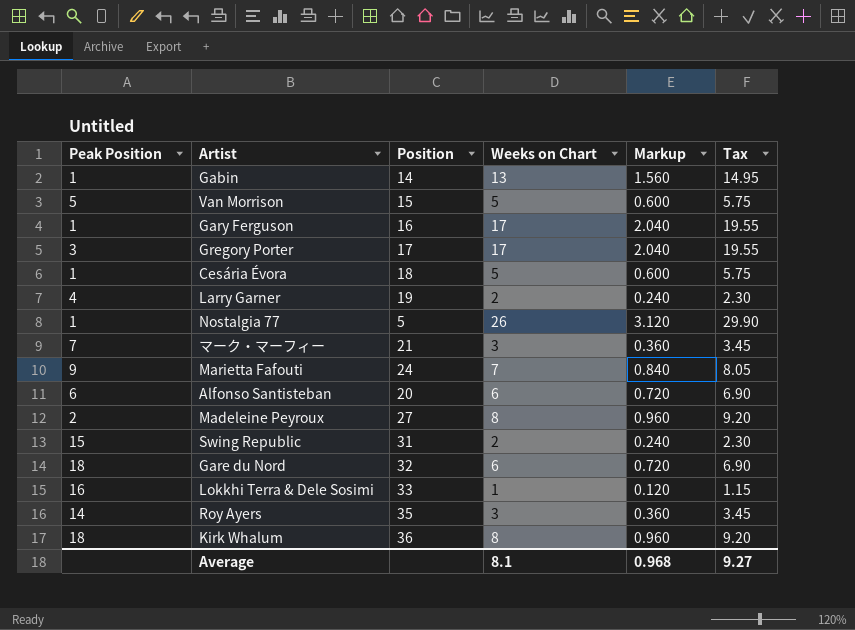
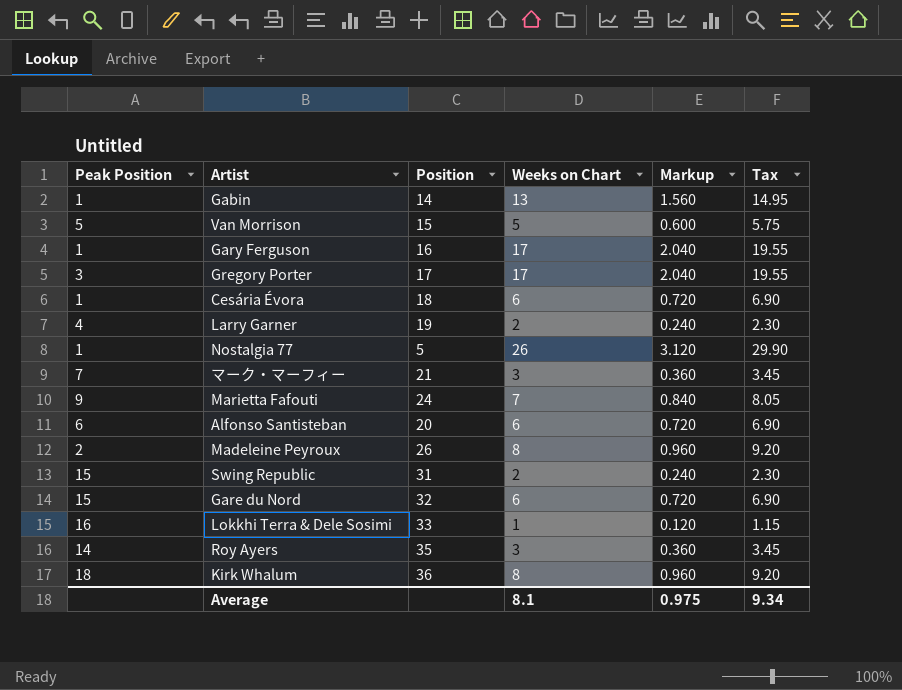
Cesária Évora | Weeks on Chart: 5 -> 6
Cesária Évora | Markup: 0.600 -> 0.720
Cesária Évora | Tax: 5.75 -> 6.90
Madeleine Peyroux | Position: 27 -> 26
Gare du Nord | Peak Position: 18 -> 15
Average | Markup: 0.968 -> 0.975
Average | Tax: 9.27 -> 9.34

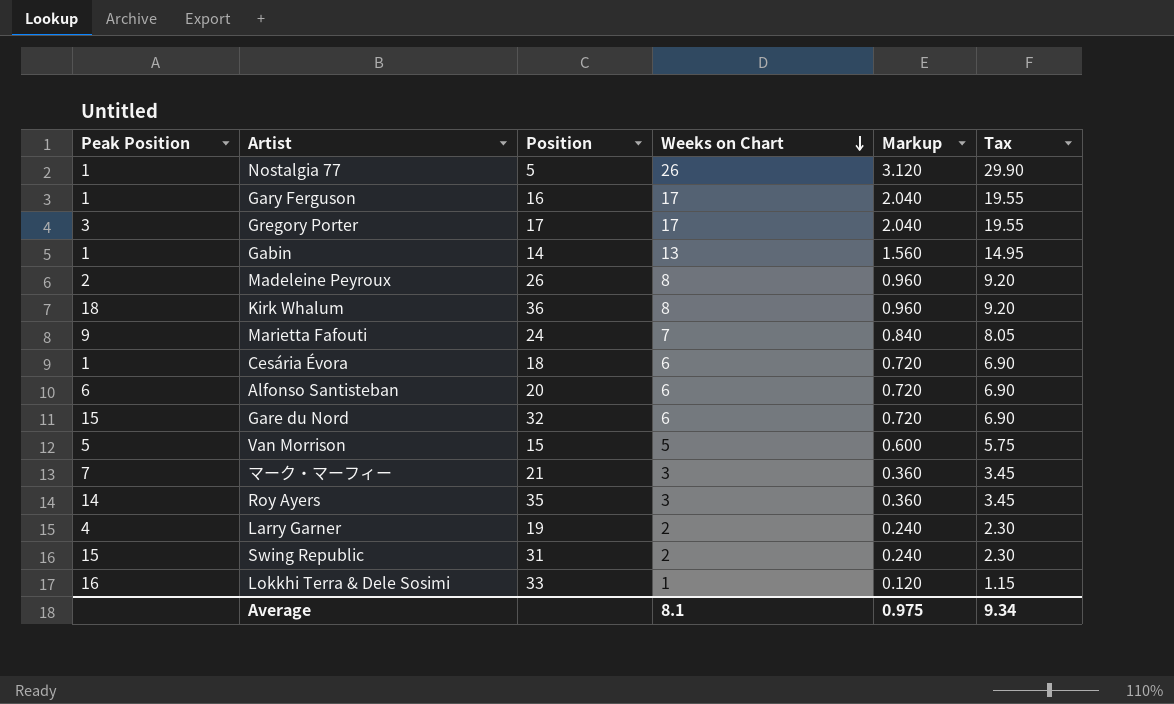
row order: none -> Weeks on Chart descending

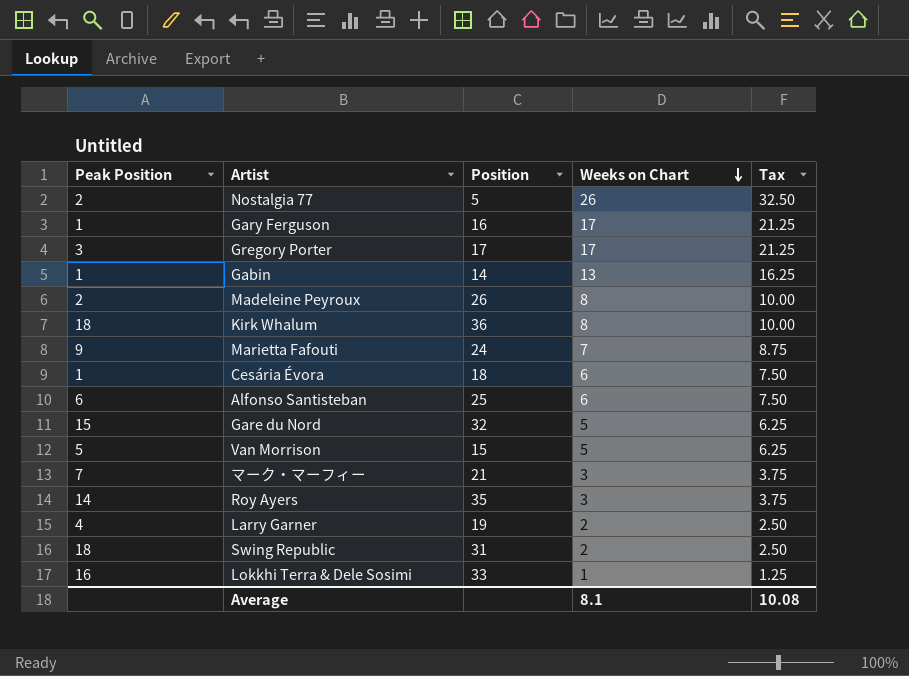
column Markup | formula: [Weeks on Chart] * 0.12 -> none
column Tax | formula: [Weeks on Chart] * 1.15 -> [Weeks on Chart] * 1.25
Nostalgia 77 | Peak Position: 1 -> 2
Alfonso Santisteban | Position: 20 -> 25
Gare du Nord | Weeks on Chart: 6 -> 5
Swing Republic | Peak Position: 15 -> 18
Average | Tax: 9.34 -> 10.08

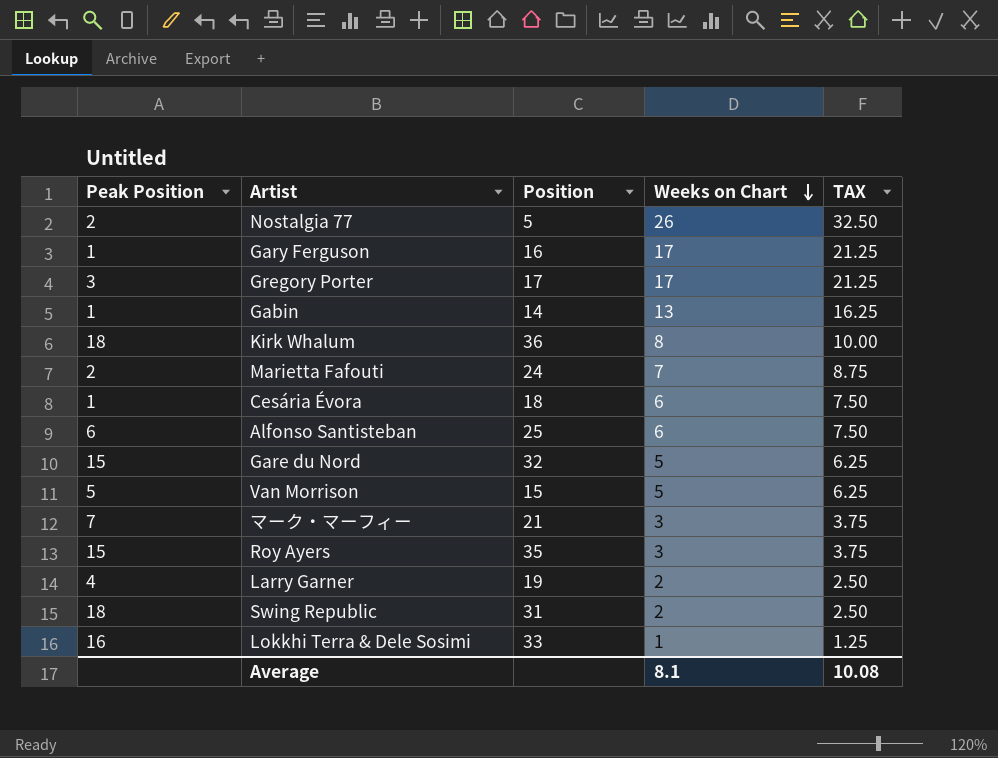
column name: Tax -> TAX
row Madeleine Peyroux: 2 | 26 | 8 | 10.00 -> none
Marietta Fafouti | Peak Position: 9 -> 2
Roy Ayers | Peak Position: 14 -> 15

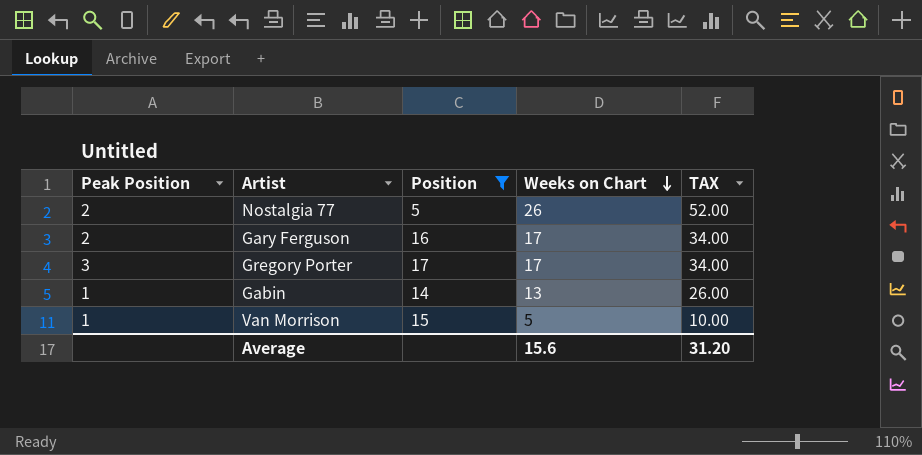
filter: none -> Position <= 17
column TAX | formula: [Weeks on Chart] * 1.25 -> [Weeks on Chart] * 2
Gary Ferguson | Peak Position: 1 -> 2
Van Morrison | Peak Position: 5 -> 1
Average | Weeks on Chart: 8.1 -> 15.6
Average | TAX: 10.08 -> 31.20

